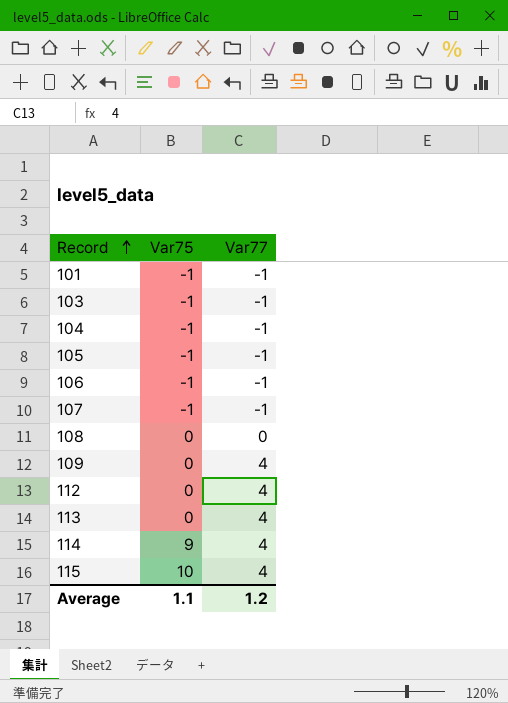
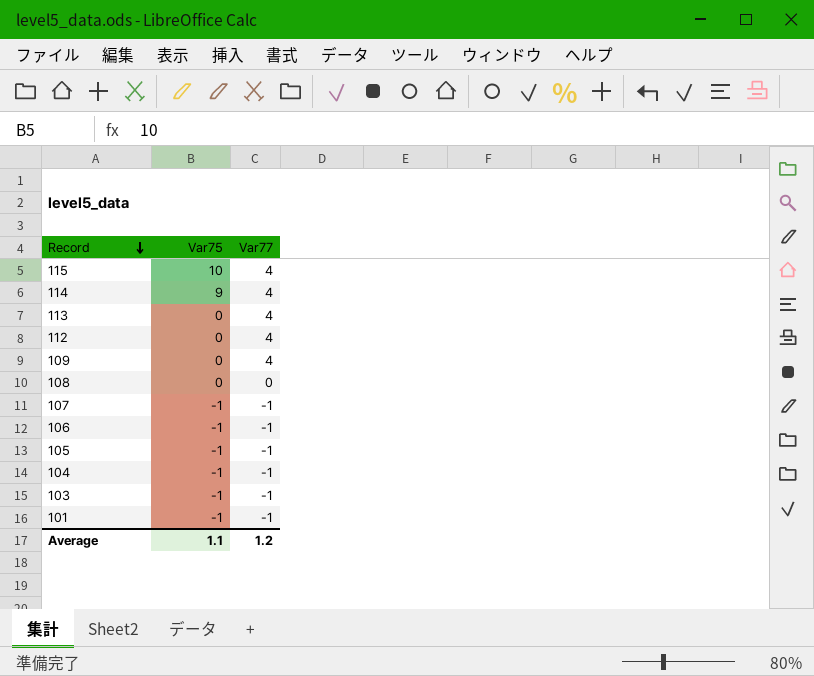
row order: Record ascending -> Record descending

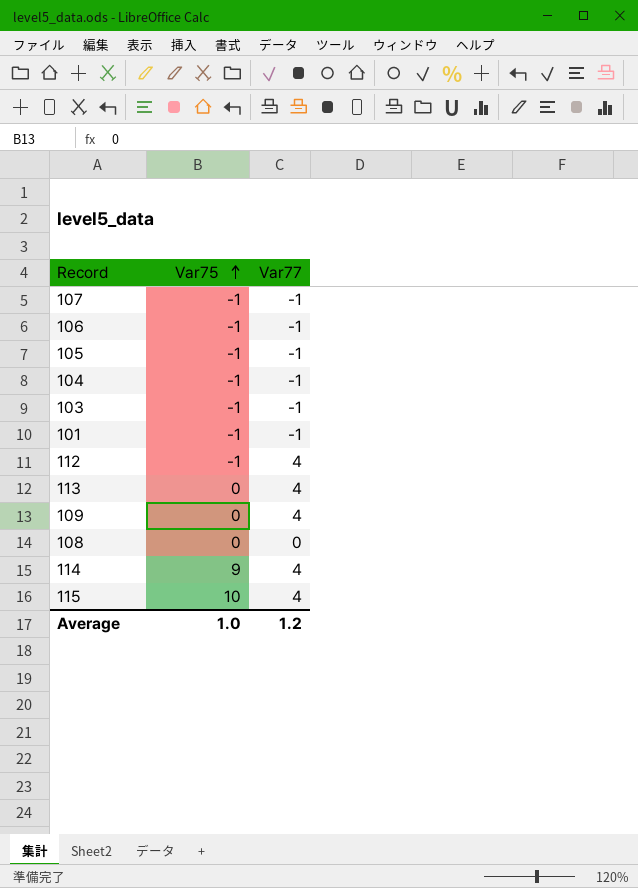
row order: Record descending -> Var75 ascending
112 | Var75: 0 -> -1
Average | Var75: 1.1 -> 1.0

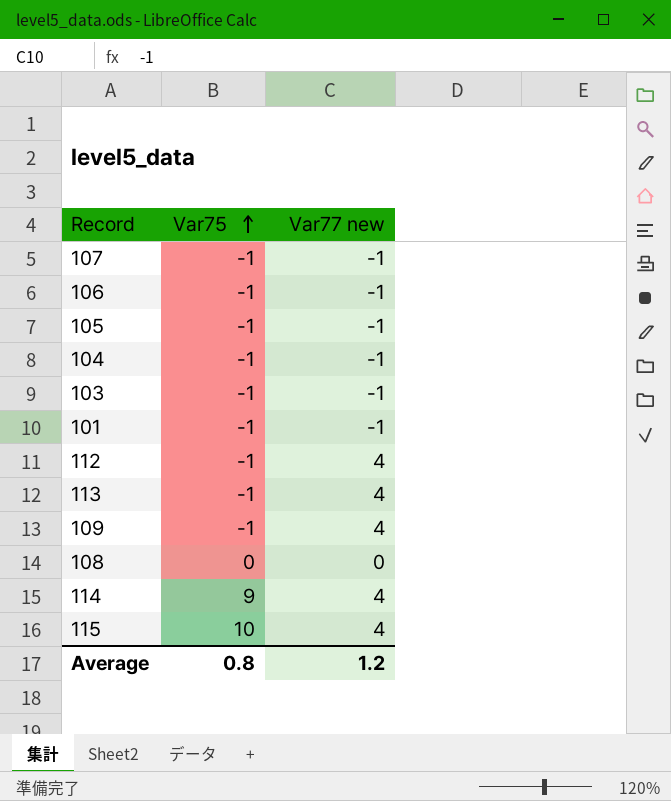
column name: Var77 -> Var77 new
113 | Var75: 0 -> -1
109 | Var75: 0 -> -1
Average | Var75: 1.0 -> 0.8

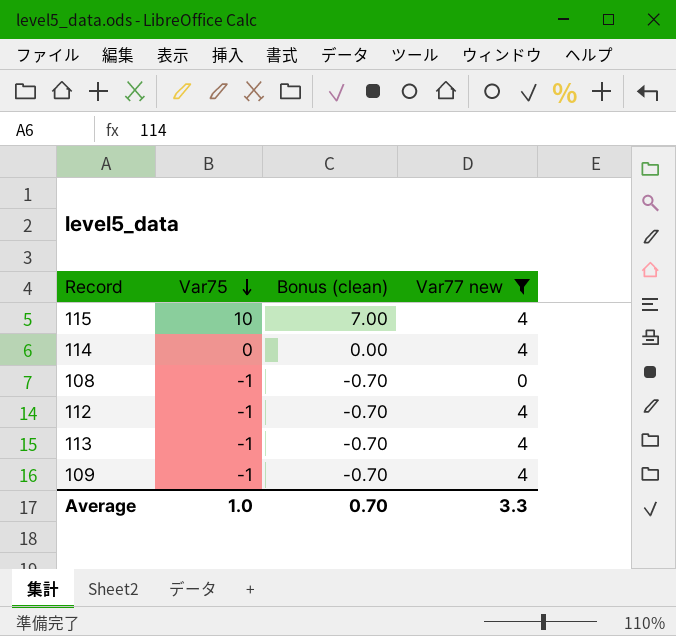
filter: none -> Var77 new != -1
row order: Var75 ascending -> Var75 descending
column Bonus (clean) | formula: none -> [Var75] * 0.7
114 | Var75: 9 -> 0
108 | Var75: 0 -> -1
Average | Var75: 0.8 -> 1.0
Average | Var77 new: 1.2 -> 3.3

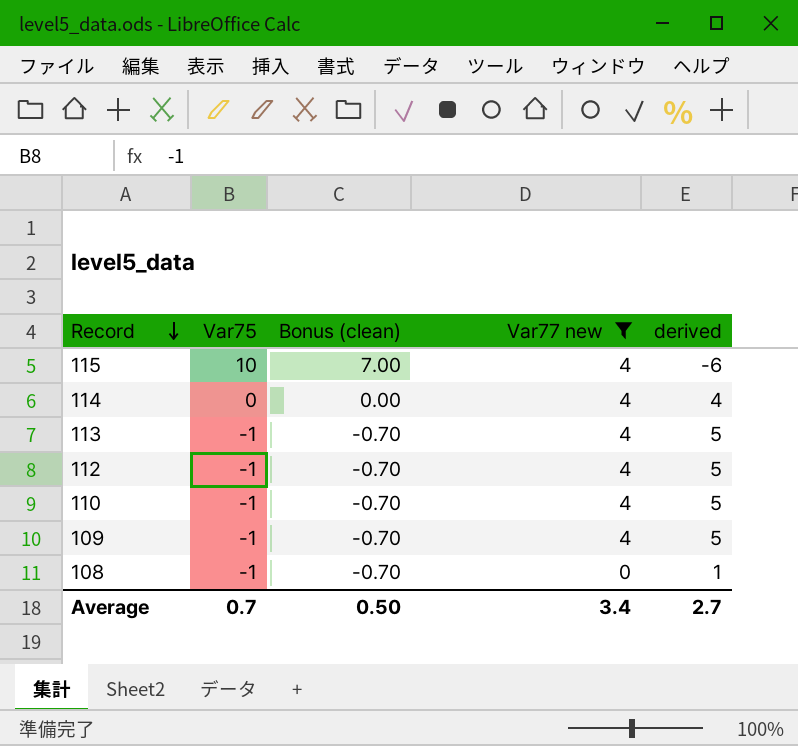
row order: Var75 descending -> Record descending
column derived | formula: none -> [Var77 new] - [Var75]
row 110: none -> -1 | -0.70 | 4 | 5
Average | Var75: 1.0 -> 0.7
Average | Bonus (clean): 0.70 -> 0.50
Average | Var77 new: 3.3 -> 3.4

